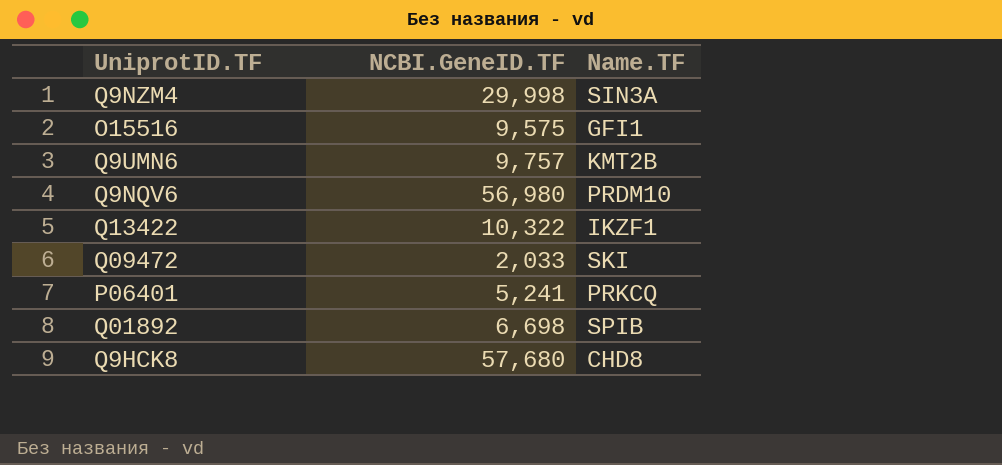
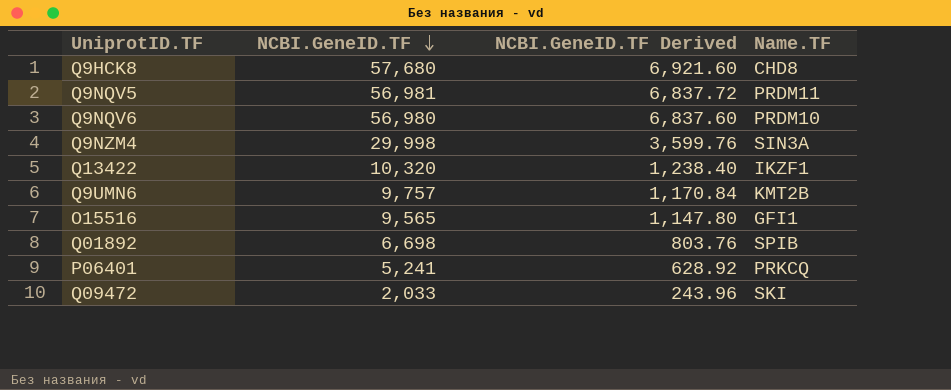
row order: none -> NCBI.GeneID.TF descending
column NCBI.GeneID.TF Derived | formula: none -> [NCBI.GeneID.TF] * 0.12
row Q9NQV5: none -> 56,981 | 6,837.72 | PRDM11
Q13422 | NCBI.GeneID.TF: 10,322 -> 10,320
O15516 | NCBI.GeneID.TF: 9,575 -> 9,565

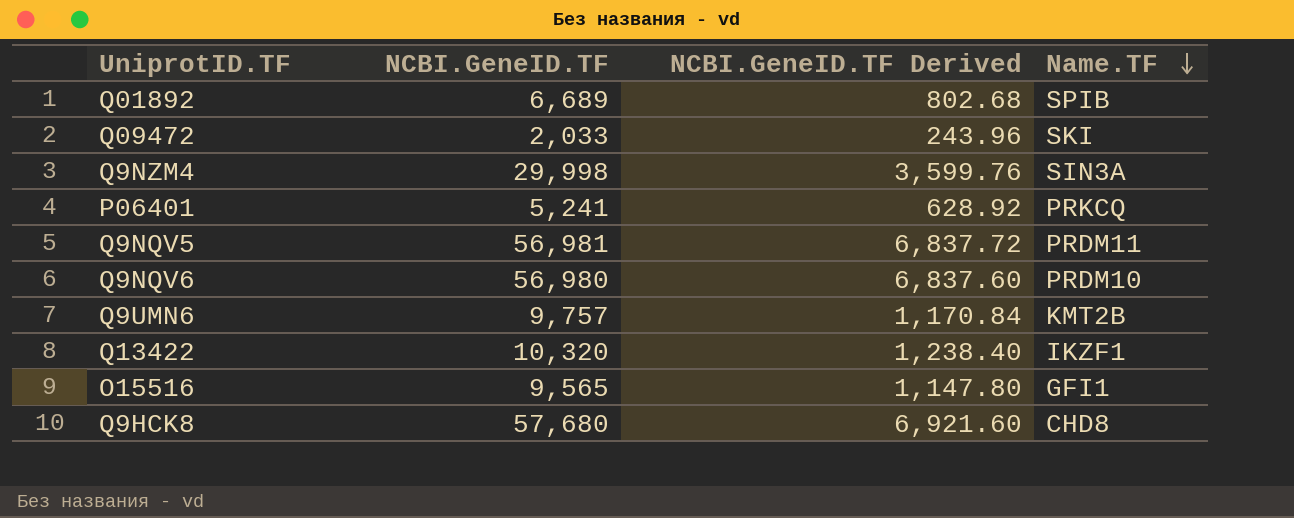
row order: NCBI.GeneID.TF descending -> Name.TF descending
Q01892 | NCBI.GeneID.TF: 6,698 -> 6,689
Q01892 | NCBI.GeneID.TF Derived: 803.76 -> 802.68

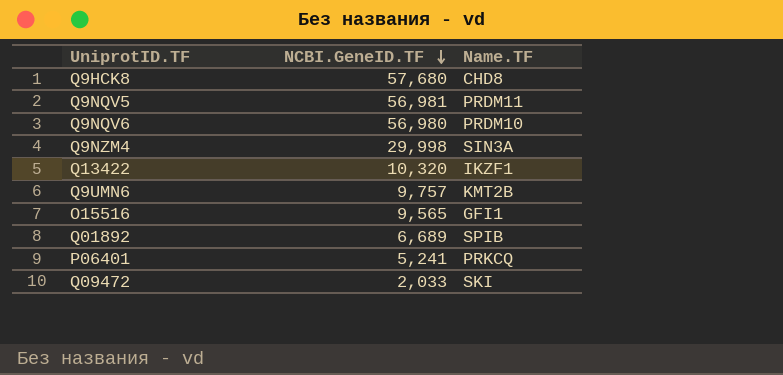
row order: Name.TF descending -> NCBI.GeneID.TF descending
column NCBI.GeneID.TF Derived | formula: [NCBI.GeneID.TF] * 0.12 -> none

